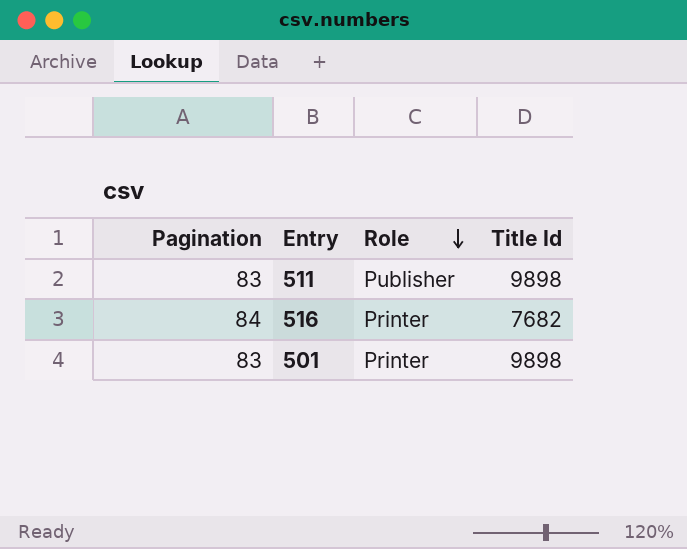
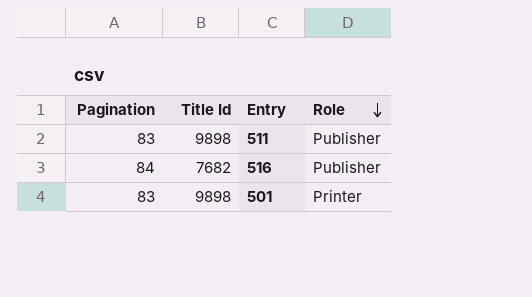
column Title Id | position: 4 -> 2
516 | Role: Printer -> Publisher

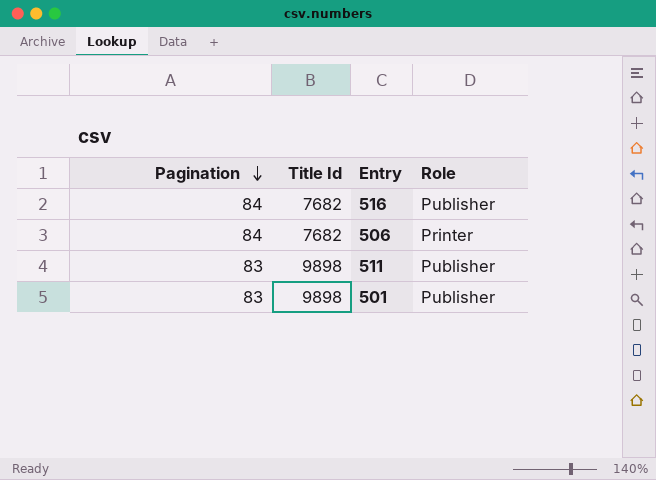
row order: Role descending -> Pagination descending
row 506: none -> 84 | 7682 | Printer
501 | Role: Printer -> Publisher

